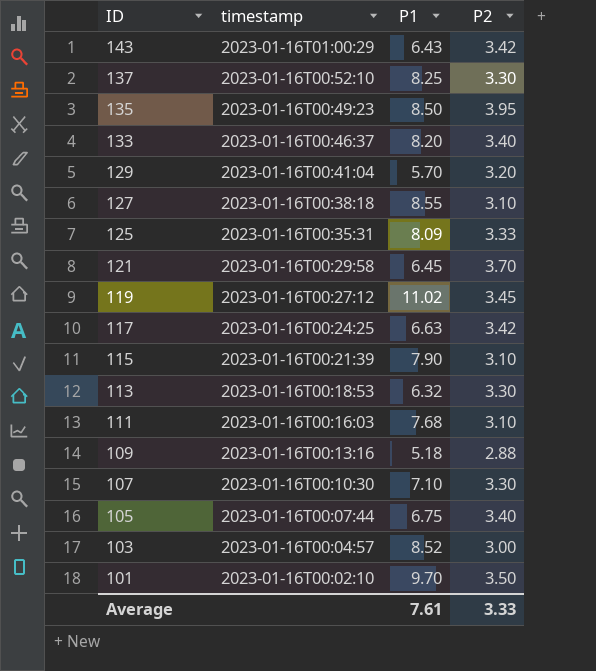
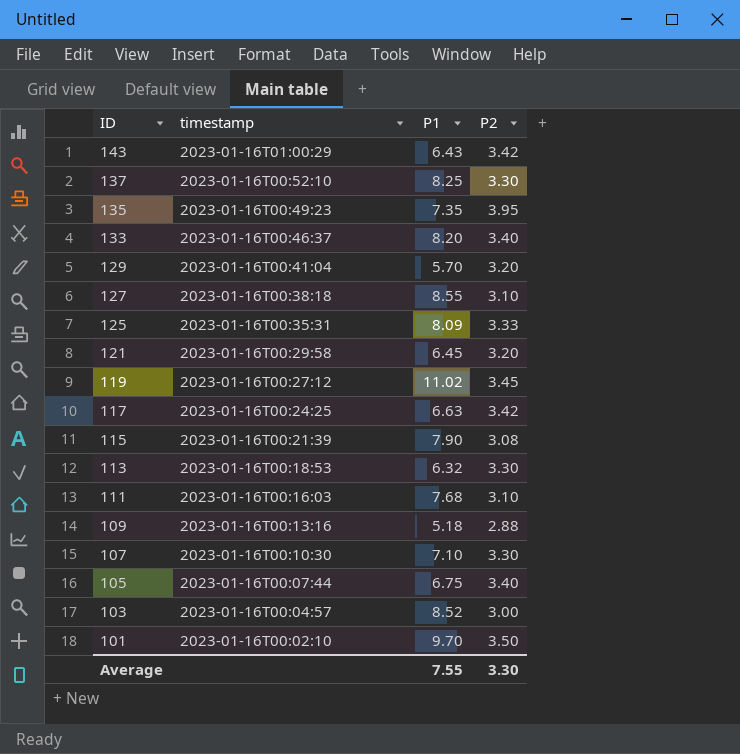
135 | P1: 8.50 -> 7.35
121 | P2: 3.70 -> 3.20
115 | P2: 3.10 -> 3.08
Average | P1: 7.61 -> 7.55
Average | P2: 3.33 -> 3.30

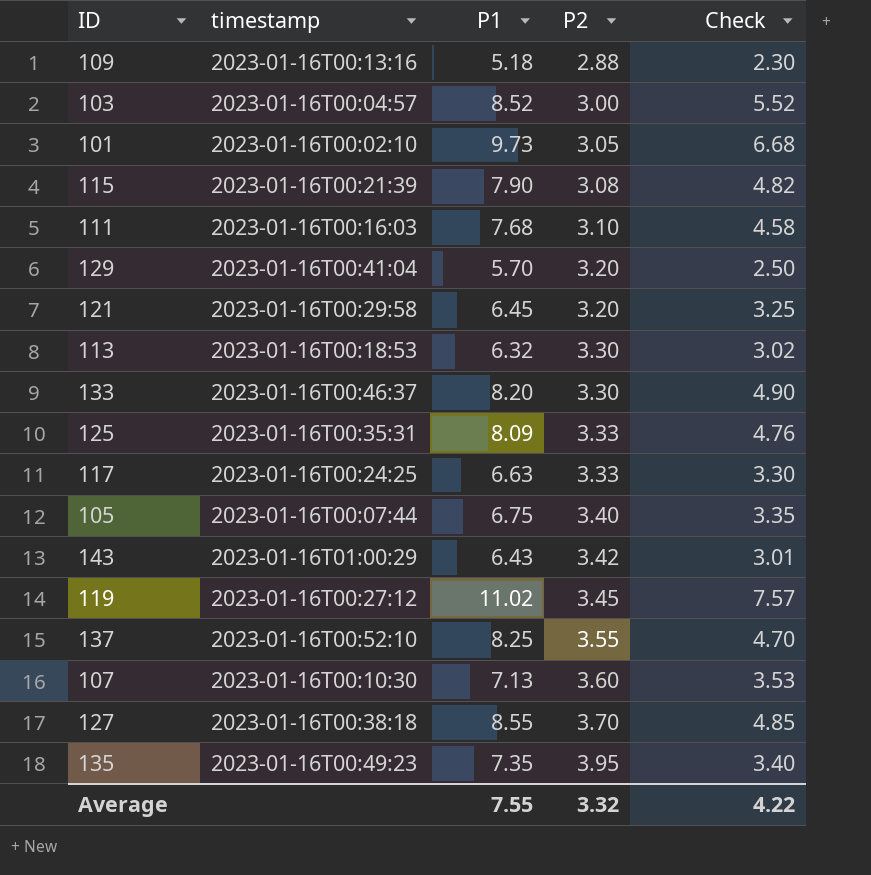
row order: ID descending -> P2 ascending
column Check | formula: none -> [P1] - [P2]
101 | P1: 9.70 -> 9.73
101 | P2: 3.50 -> 3.05
133 | P2: 3.40 -> 3.30
117 | P2: 3.42 -> 3.33
137 | P2: 3.30 -> 3.55
107 | P1: 7.10 -> 7.13
107 | P2: 3.30 -> 3.60
127 | P2: 3.10 -> 3.70
Average | P2: 3.30 -> 3.32

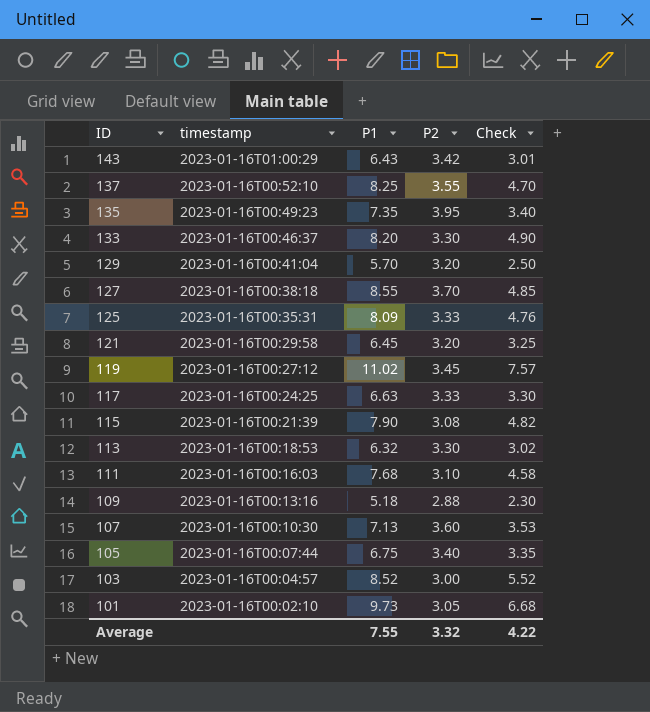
row order: P2 ascending -> ID descending

